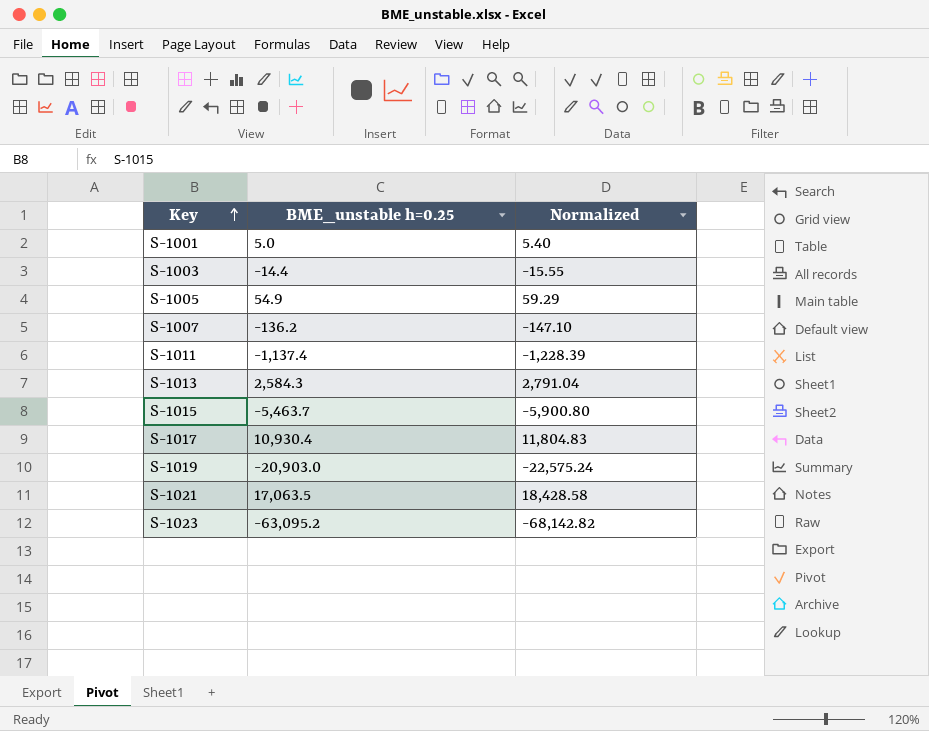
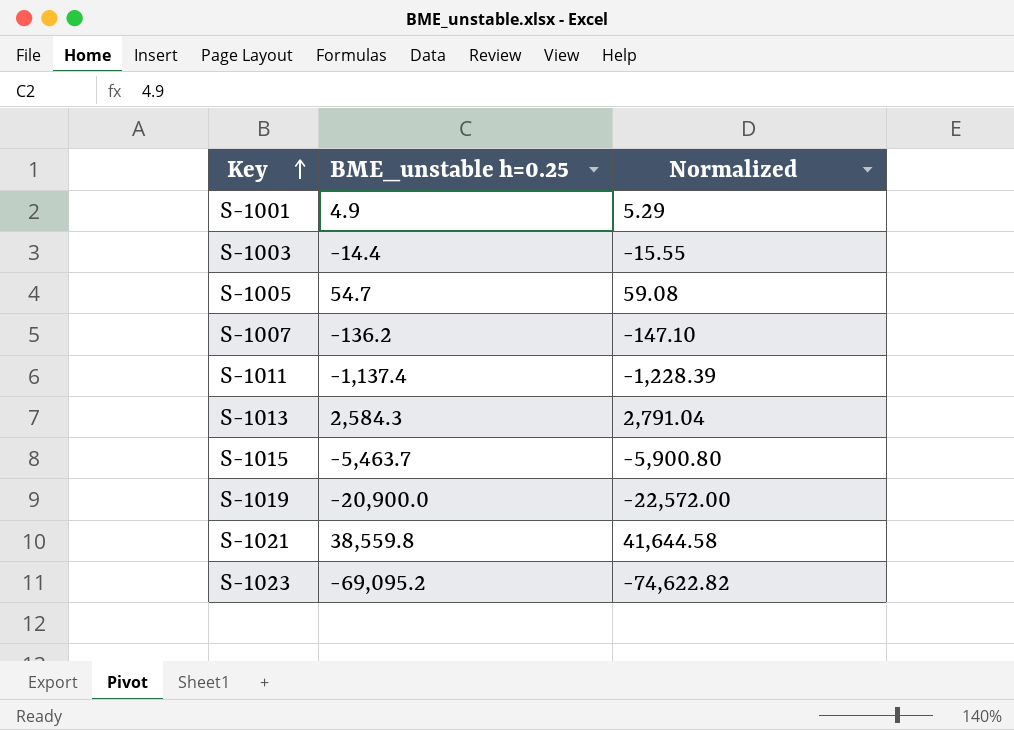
row S-1017: 10,930.4 | 11,804.83 -> none
S-1001 | BME_unstable h=0.25: 5.0 -> 4.9
S-1001 | Normalized: 5.40 -> 5.29
S-1005 | BME_unstable h=0.25: 54.9 -> 54.7
S-1005 | Normalized: 59.29 -> 59.08
S-1019 | BME_unstable h=0.25: -20,903.0 -> -20,900.0
S-1019 | Normalized: -22,575.24 -> -22,572.00
S-1021 | BME_unstable h=0.25: 17,063.5 -> 38,559.8
S-1021 | Normalized: 18,428.58 -> 41,644.58
S-1023 | BME_unstable h=0.25: -63,095.2 -> -69,095.2
S-1023 | Normalized: -68,142.82 -> -74,622.82

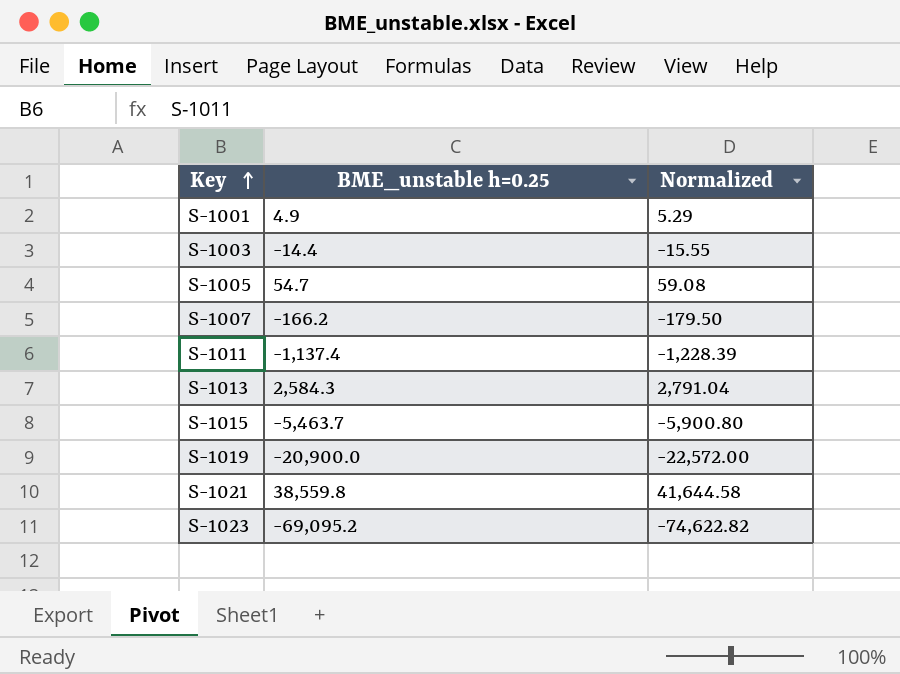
S-1007 | BME_unstable h=0.25: -136.2 -> -166.2
S-1007 | Normalized: -147.10 -> -179.50

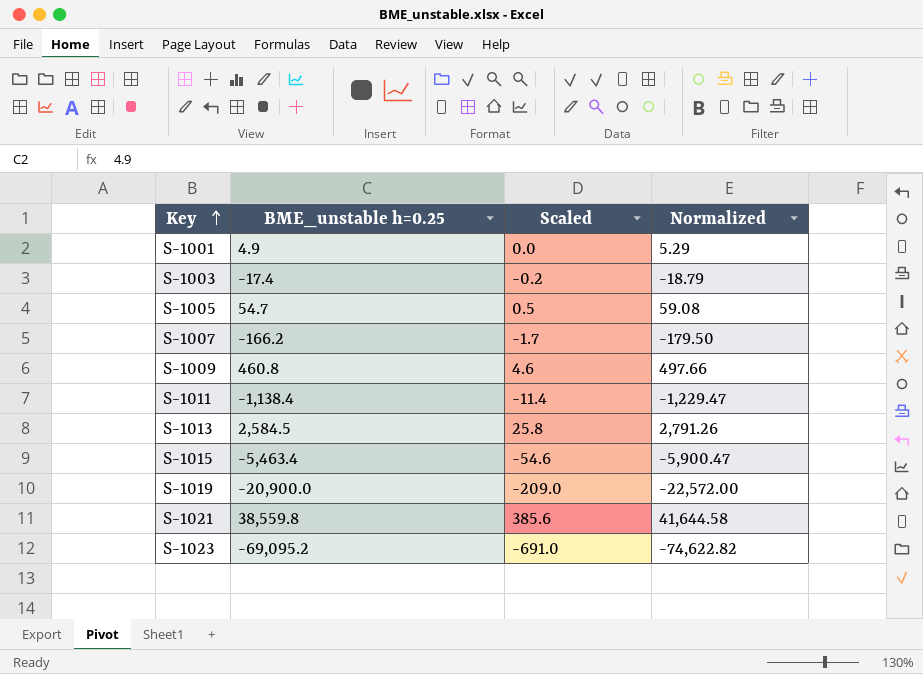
column Scaled | formula: none -> [BME_unstable h=0.25] * 0.01
S-1003 | BME_unstable h=0.25: -14.4 -> -17.4
S-1003 | Normalized: -15.55 -> -18.79
row S-1009: none -> 460.8 | 4.6 | 497.66
S-1011 | BME_unstable h=0.25: -1,137.4 -> -1,138.4
S-1011 | Normalized: -1,228.39 -> -1,229.47
S-1013 | BME_unstable h=0.25: 2,584.3 -> 2,584.5
S-1013 | Normalized: 2,791.04 -> 2,791.26
S-1015 | BME_unstable h=0.25: -5,463.7 -> -5,463.4
S-1015 | Normalized: -5,900.80 -> -5,900.47

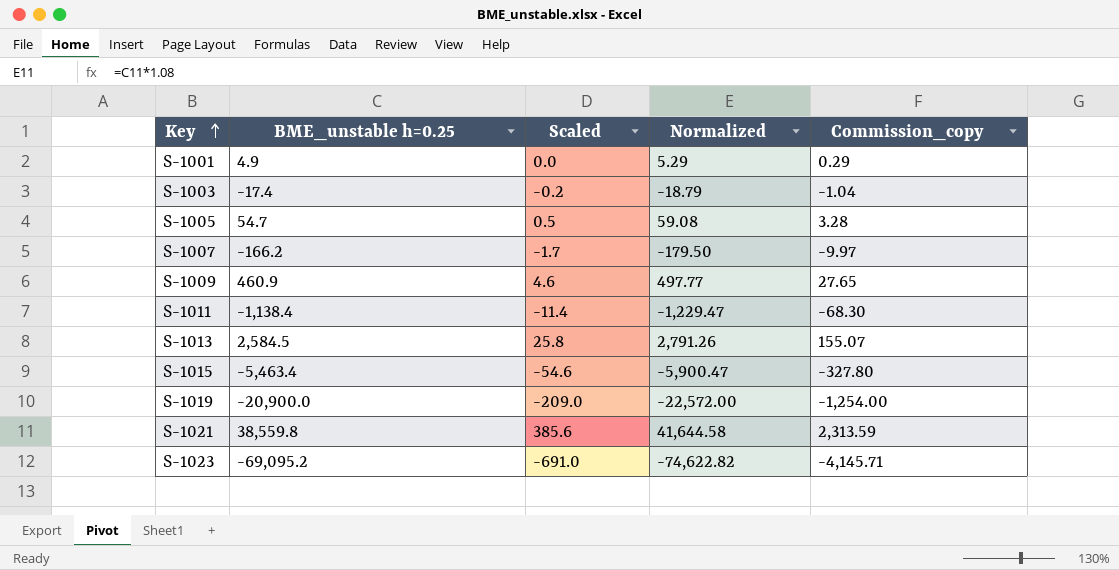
column Commission_copy | formula: none -> [BME_unstable h=0.25] * 0.06
S-1009 | BME_unstable h=0.25: 460.8 -> 460.9
S-1009 | Normalized: 497.66 -> 497.77

